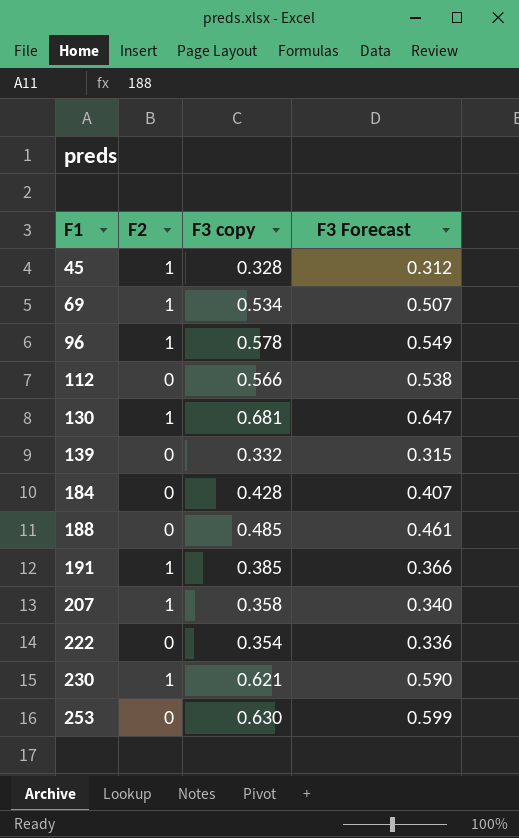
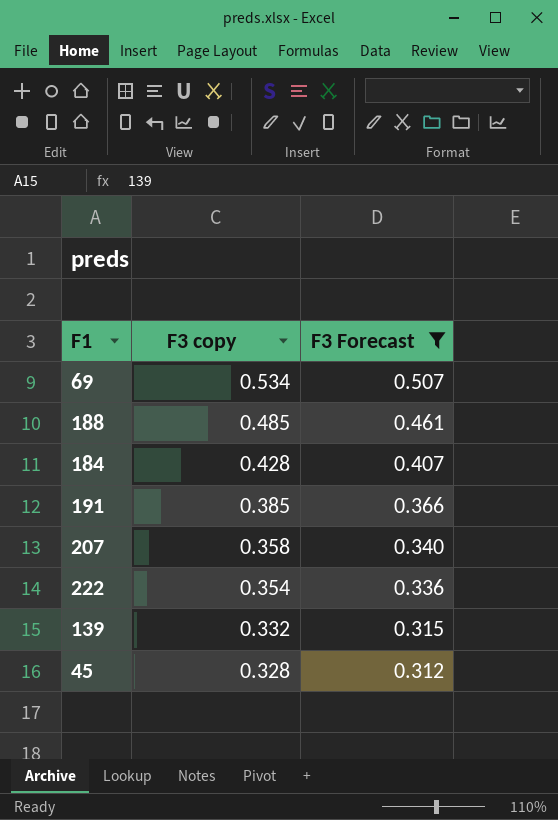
filter: none -> F3 Forecast <= 0.507
row order: F1 ascending -> F3 copy descending
column F2 | position: 2 -> none

